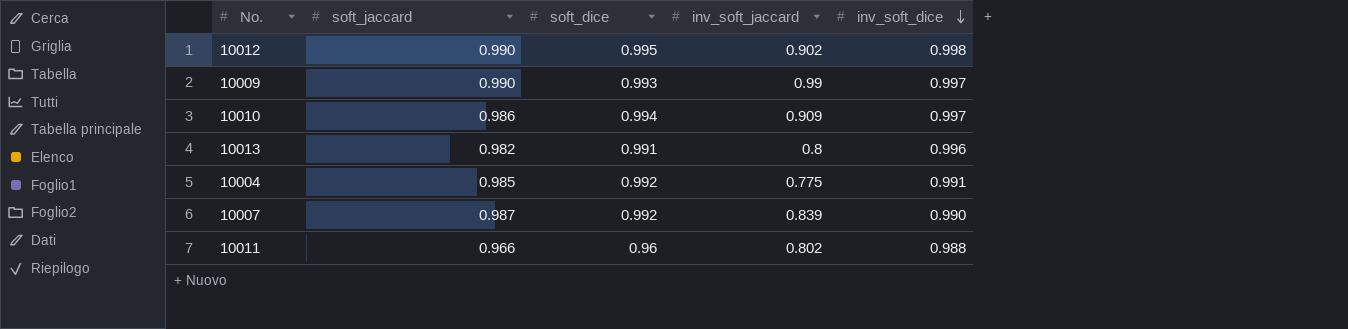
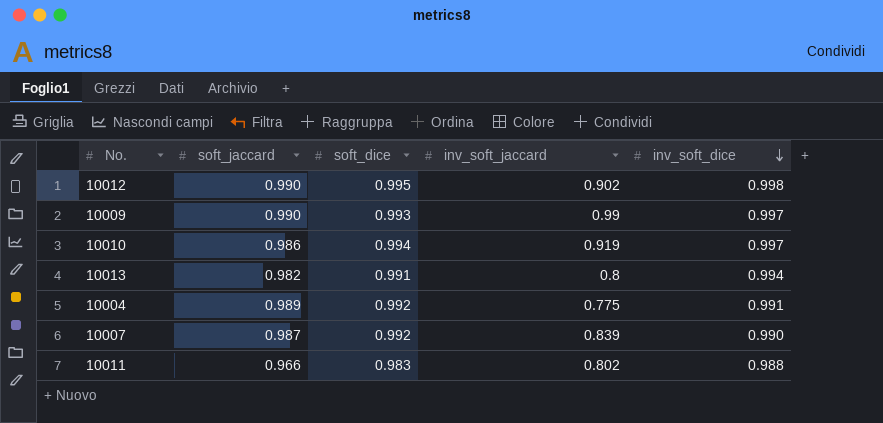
10010 | inv_soft_jaccard: 0.909 -> 0.919
10013 | inv_soft_dice: 0.996 -> 0.994
10004 | soft_jaccard: 0.985 -> 0.989
10011 | soft_dice: 0.96 -> 0.983

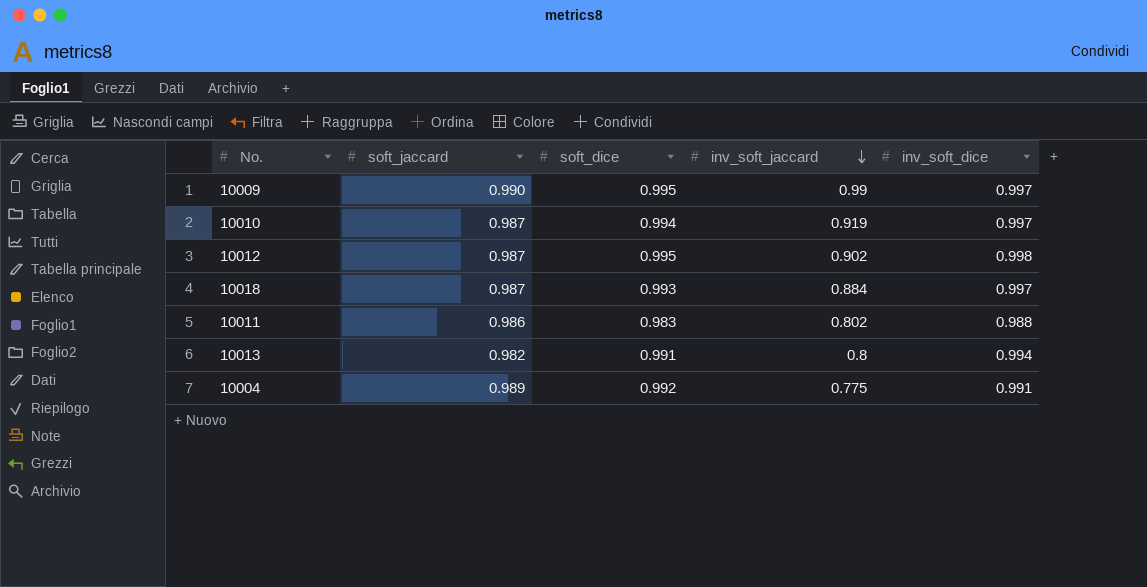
row order: inv_soft_dice descending -> inv_soft_jaccard descending
row 10007: 0.987 | 0.992 | 0.839 | 0.990 -> none
10009 | soft_dice: 0.993 -> 0.995
10010 | soft_jaccard: 0.986 -> 0.987
10012 | soft_jaccard: 0.990 -> 0.987
row 10018: none -> 0.987 | 0.993 | 0.884 | 0.997
10011 | soft_jaccard: 0.966 -> 0.986

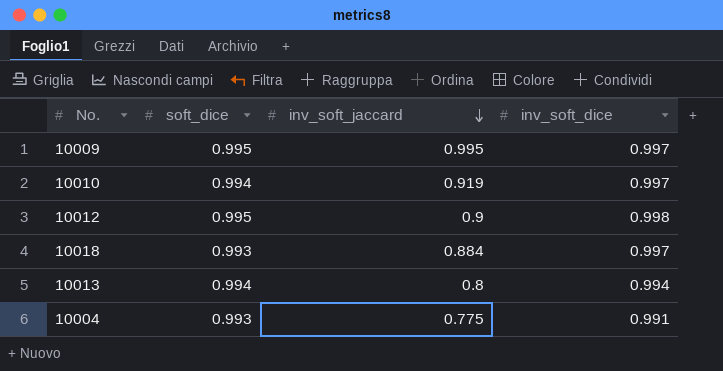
column soft_jaccard | position: 2 -> none
row 10011: 0.986 | 0.983 | 0.802 | 0.988 -> none
10009 | inv_soft_jaccard: 0.99 -> 0.995
10012 | inv_soft_jaccard: 0.902 -> 0.9
10013 | soft_dice: 0.991 -> 0.994
10004 | soft_dice: 0.992 -> 0.993

